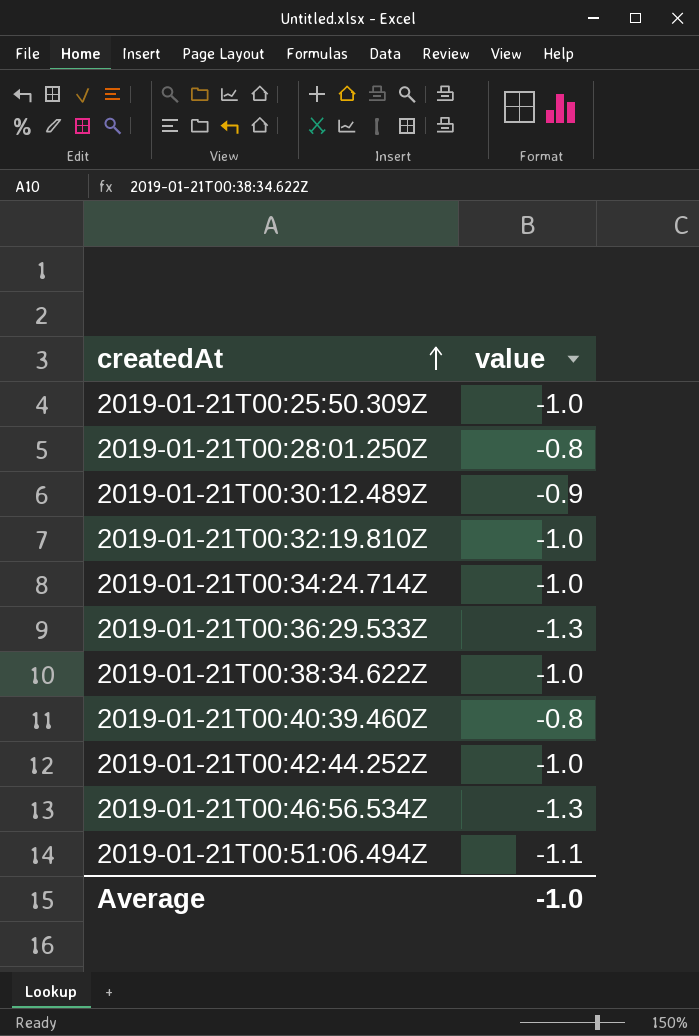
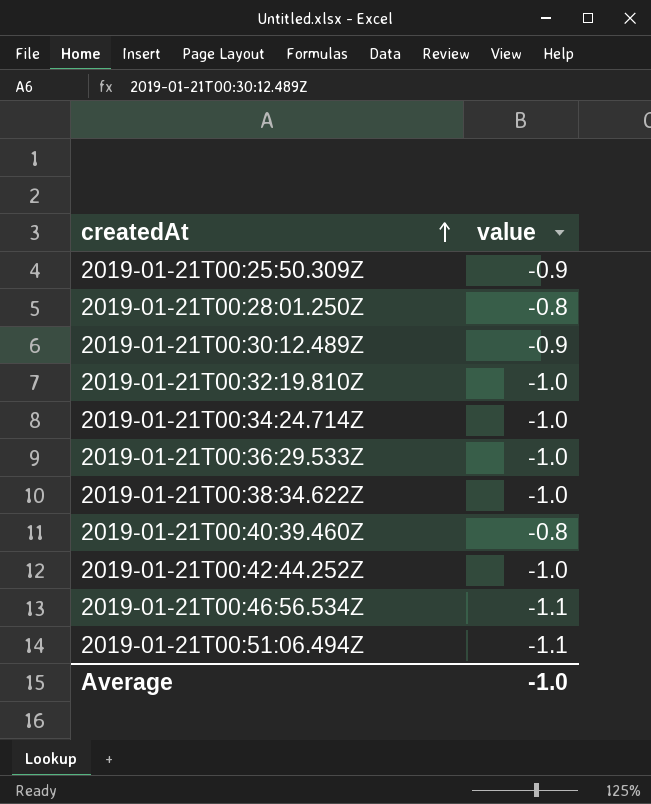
2019-01-21T00:25:50.309Z | value: -1.0 -> -0.9
2019-01-21T00:36:29.533Z | value: -1.3 -> -1.0
2019-01-21T00:46:56.534Z | value: -1.3 -> -1.1

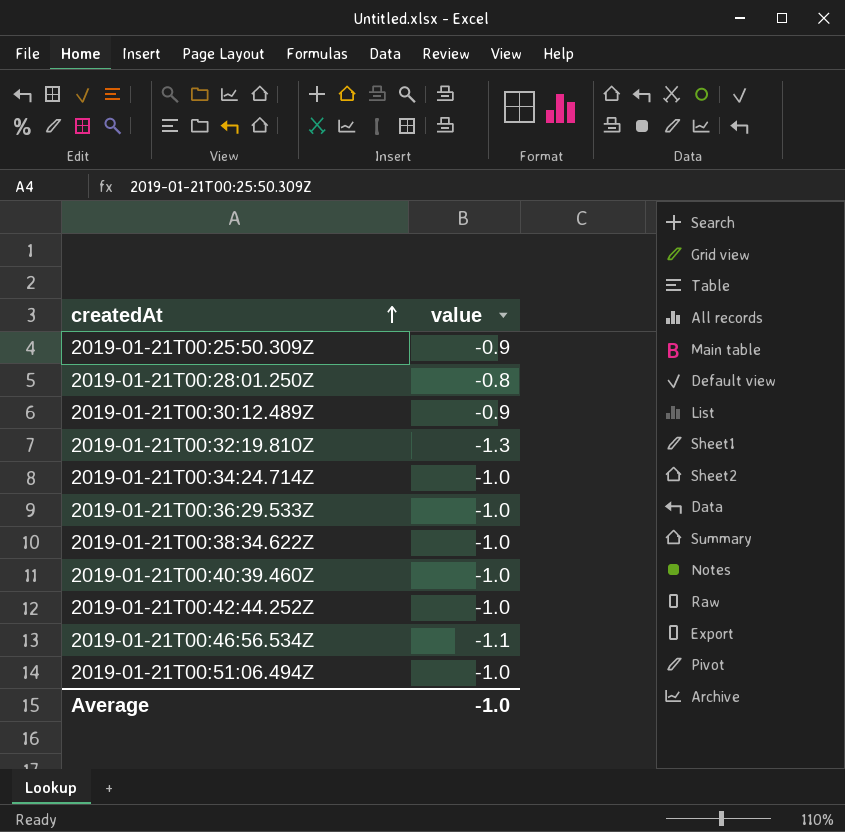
2019-01-21T00:32:19.810Z | value: -1.0 -> -1.3
2019-01-21T00:40:39.460Z | value: -0.8 -> -1.0
2019-01-21T00:51:06.494Z | value: -1.1 -> -1.0

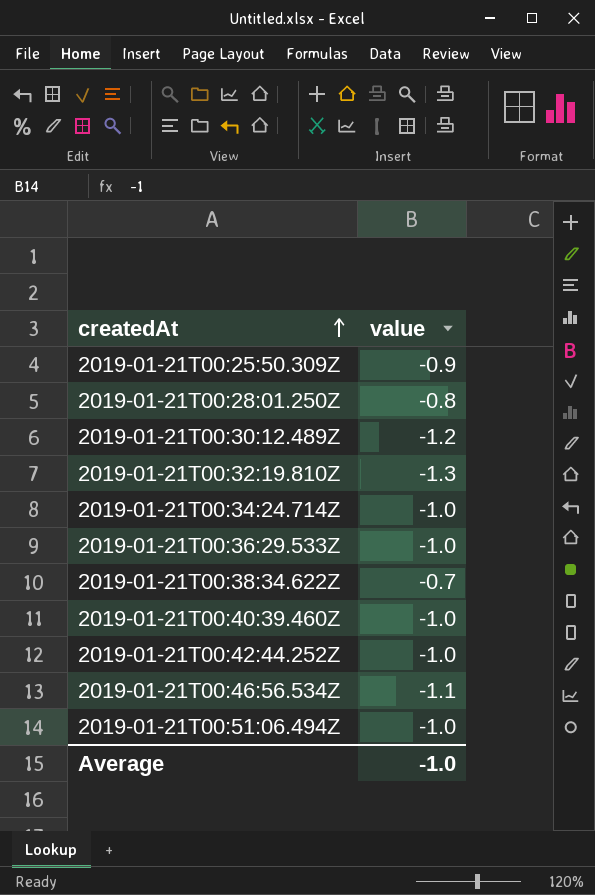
2019-01-21T00:30:12.489Z | value: -0.9 -> -1.2
2019-01-21T00:38:34.622Z | value: -1.0 -> -0.7

